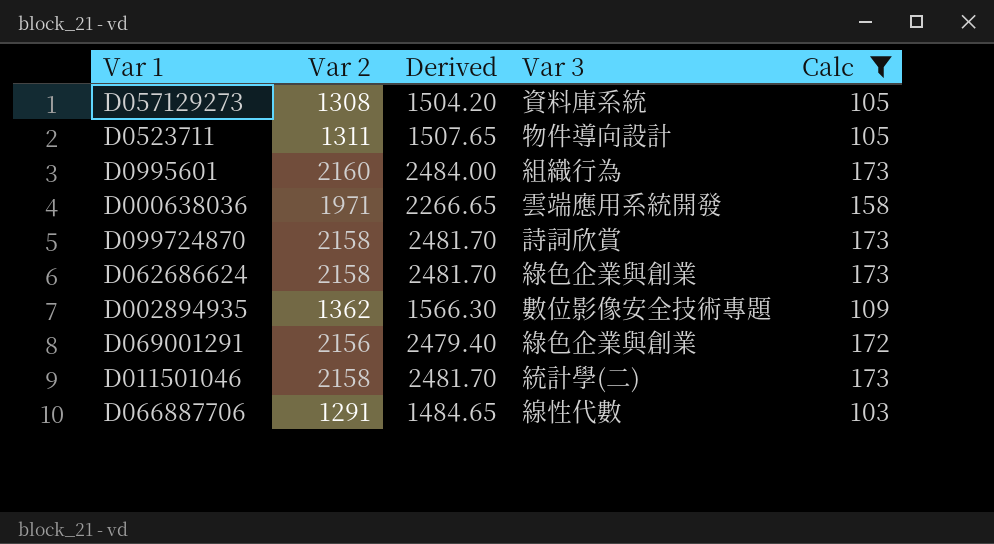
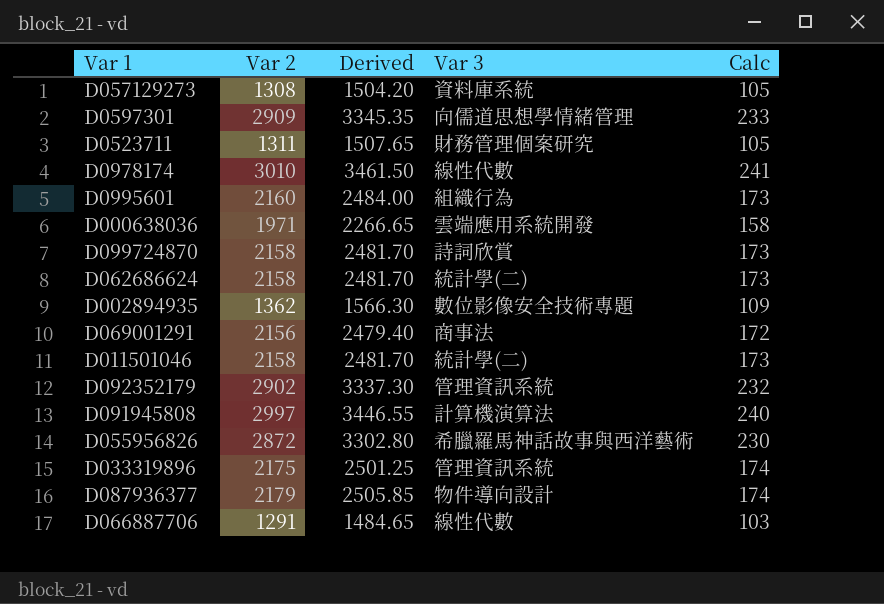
filter: Calc <= 173 -> none
D0523711 | Var 3: 物件導向設計 -> 財務管理個案研究
D062686624 | Var 3: 綠色企業與創業 -> 統計學(二)
D069001291 | Var 3: 綠色企業與創業 -> 商事法

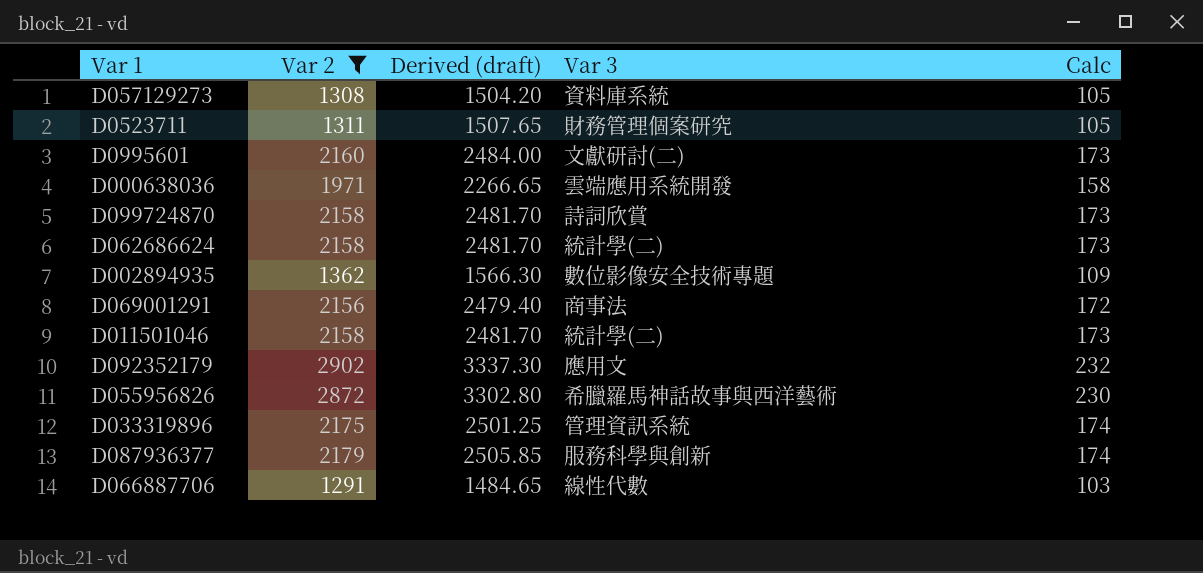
filter: none -> Var 2 <= 2902
column name: Derived -> Derived (draft)
D0995601 | Var 3: 組織行為 -> 文獻研討(二)
D092352179 | Var 3: 管理資訊系統 -> 應用文
D087936377 | Var 3: 物件導向設計 -> 服務科學與創新

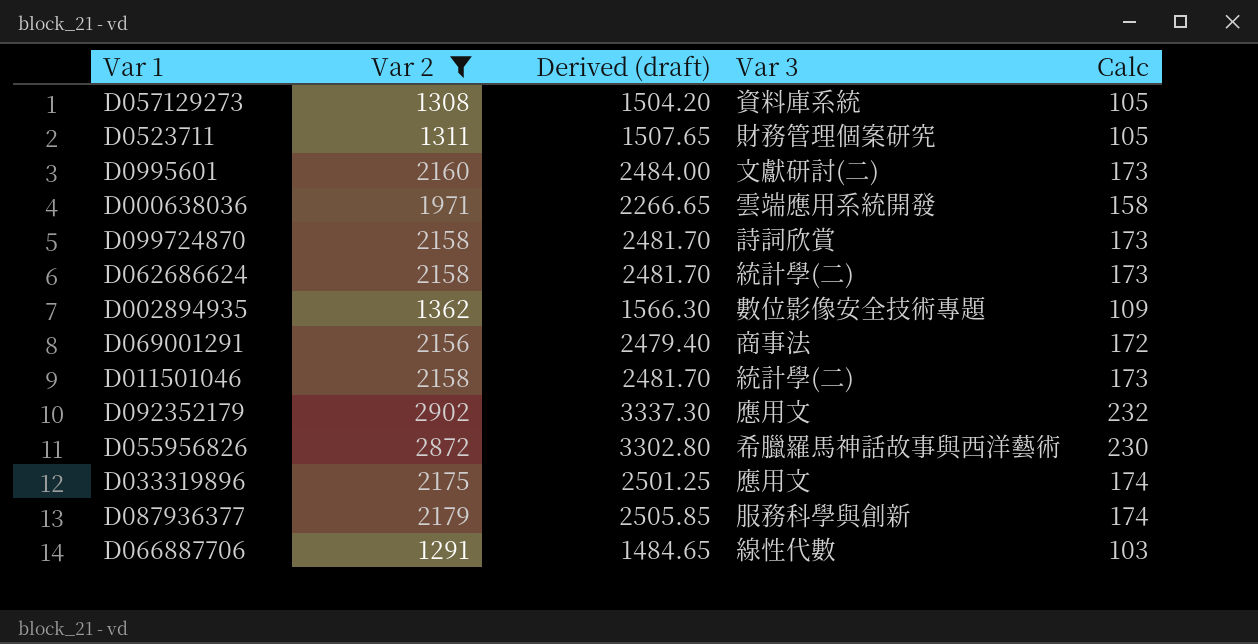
D033319896 | Var 3: 管理資訊系統 -> 應用文

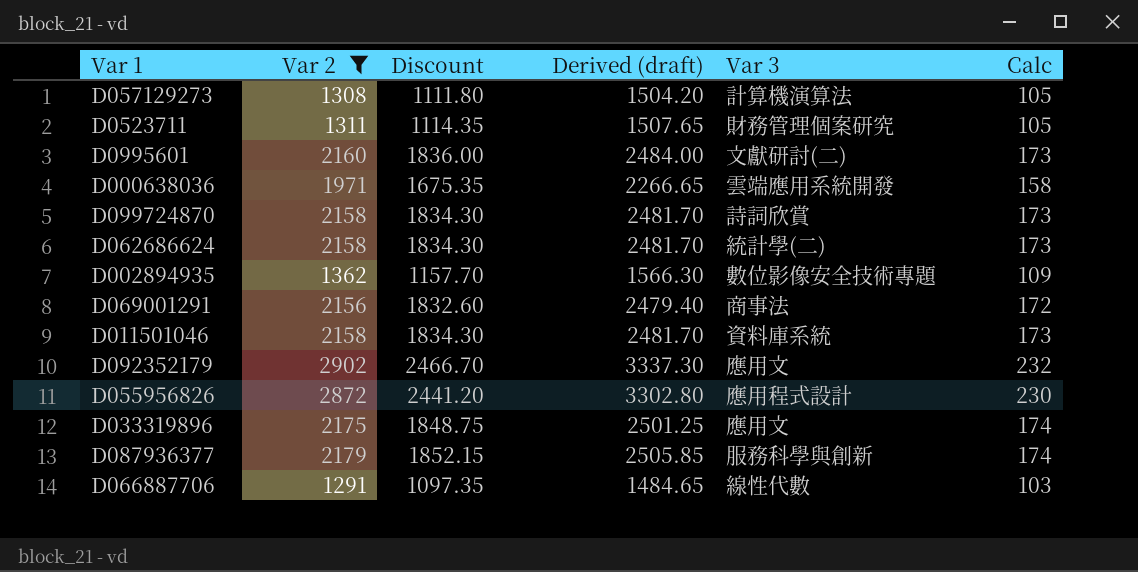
column Discount | formula: none -> [Var 2] * 0.85
D057129273 | Var 3: 資料庫系統 -> 計算機演算法
D011501046 | Var 3: 統計學(二) -> 資料庫系統
D055956826 | Var 3: 希臘羅馬神話故事與西洋藝術 -> 應用程式設計

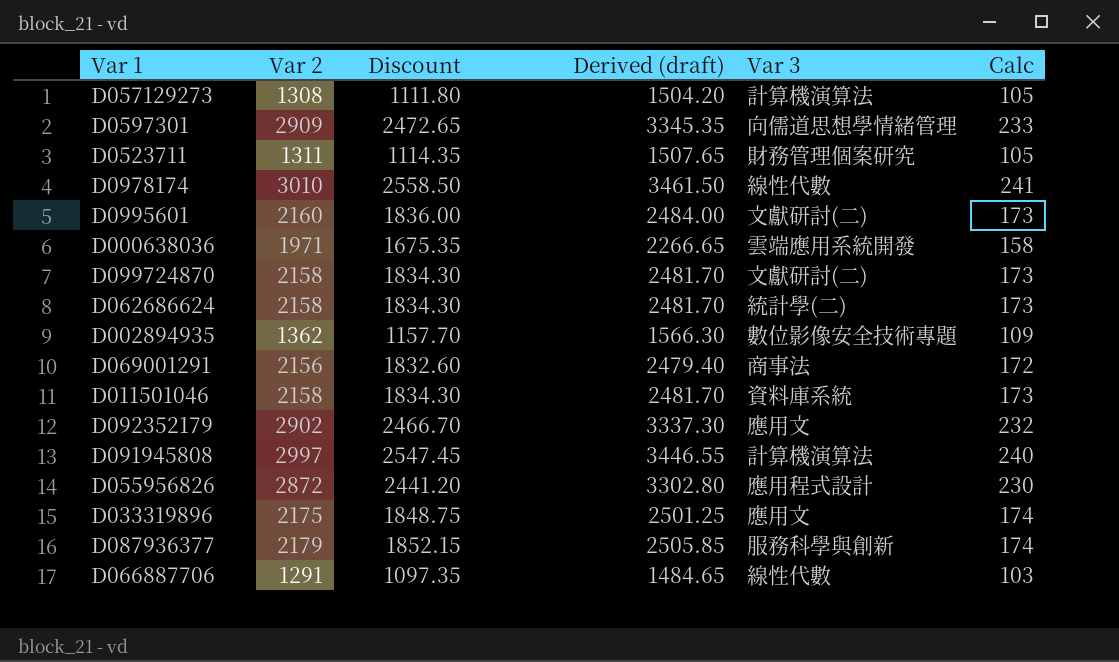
filter: Var 2 <= 2902 -> none
D099724870 | Var 3: 詩詞欣賞 -> 文獻研討(二)

